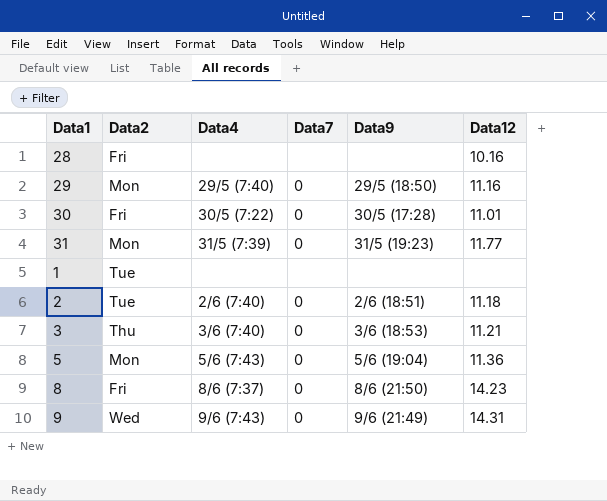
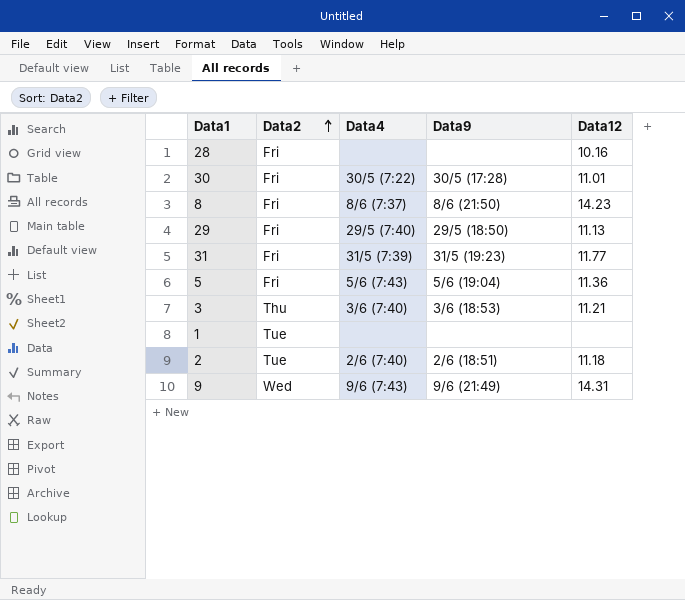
row order: none -> Data2 ascending
column Data7 | position: 4 -> none
29 | Data2: Mon -> Fri
29 | Data12: 11.16 -> 11.13
31 | Data2: Mon -> Fri
5 | Data2: Mon -> Fri

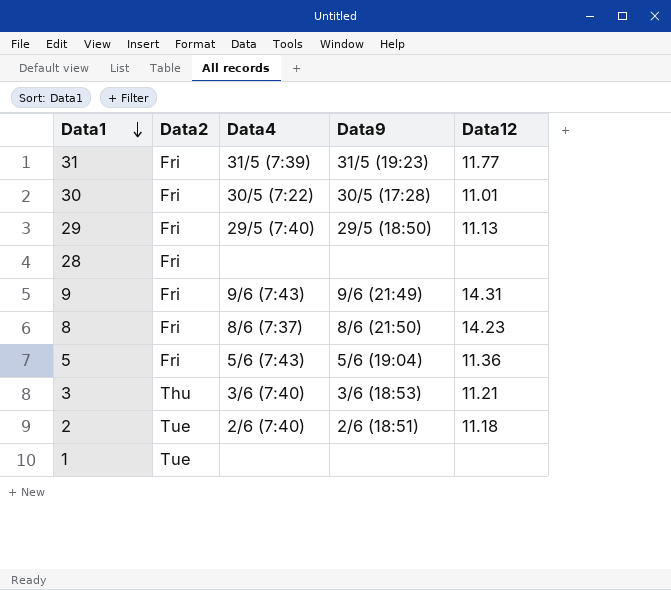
row order: Data2 ascending -> Data1 descending
28 | Data12: 10.16 -> none
9 | Data2: Wed -> Fri

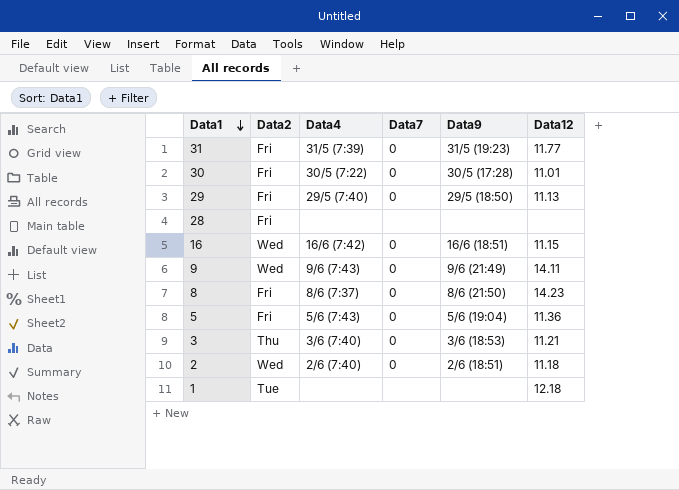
column Data7 | position: none -> 4
row 16: none -> Wed | 16/6 (7:42) | 0 | 16/6 (18:51) | 11.15
9 | Data2: Fri -> Wed
9 | Data12: 14.31 -> 14.11
2 | Data2: Tue -> Wed
1 | Data12: none -> 12.18

